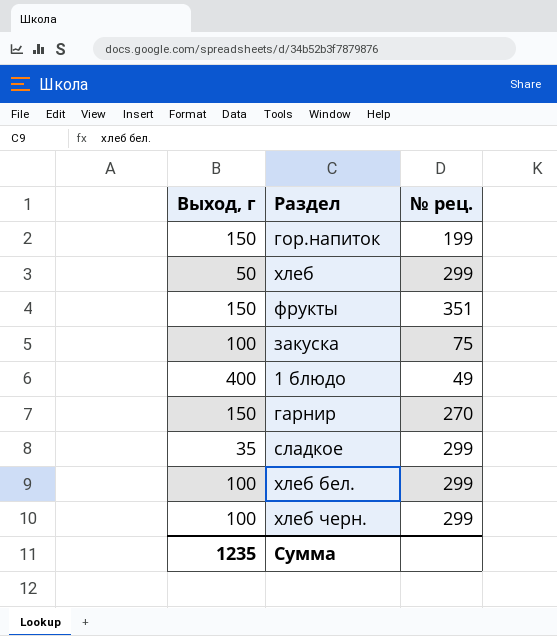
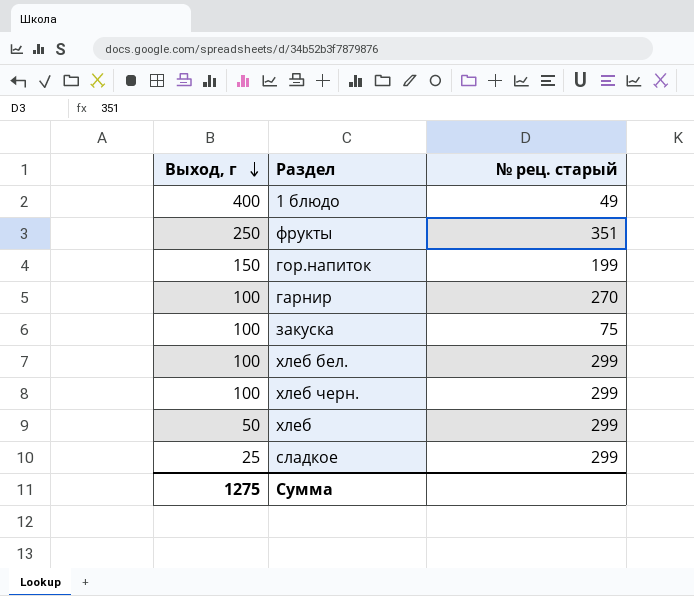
row order: none -> Выход, г descending
column name: № рец. -> № рец. старый
фрукты | Выход, г: 150 -> 250
гарнир | Выход, г: 150 -> 100
сладкое | Выход, г: 35 -> 25
Сумма | Выход, г: 1235 -> 1275

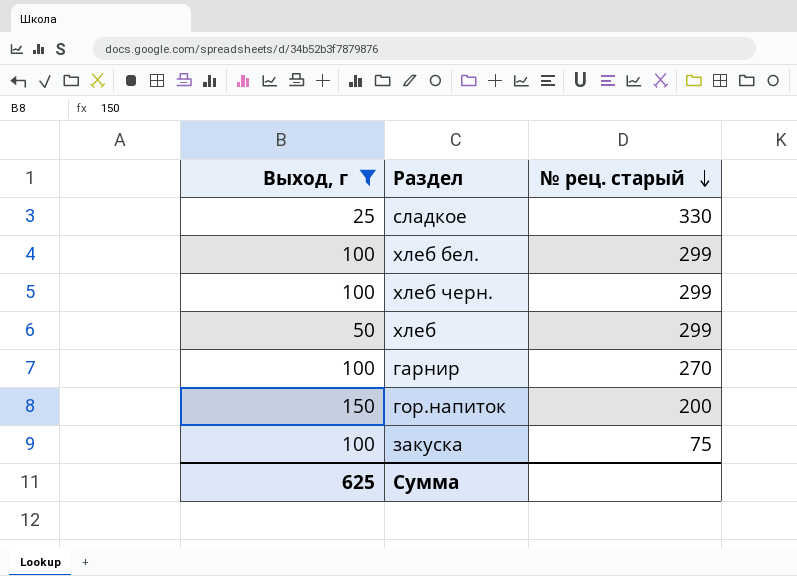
filter: none -> Выход, г <= 150
row order: Выход, г descending -> № рец. старый descending
сладкое | № рец. старый: 299 -> 330
гор.напиток | № рец. старый: 199 -> 200
Сумма | Выход, г: 1275 -> 625

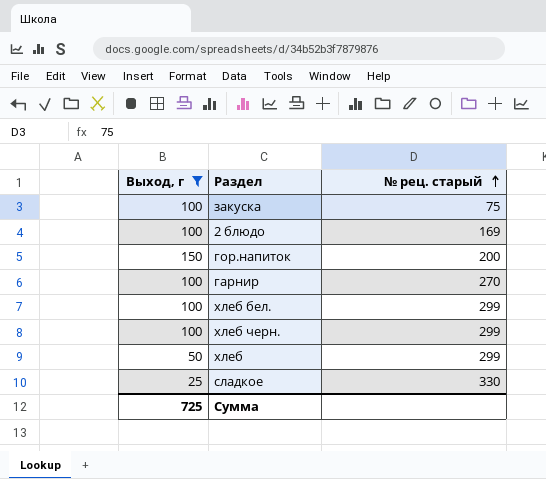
row order: № рец. старый descending -> № рец. старый ascending
row 2 блюдо: none -> 100 | 169
Сумма | Выход, г: 625 -> 725

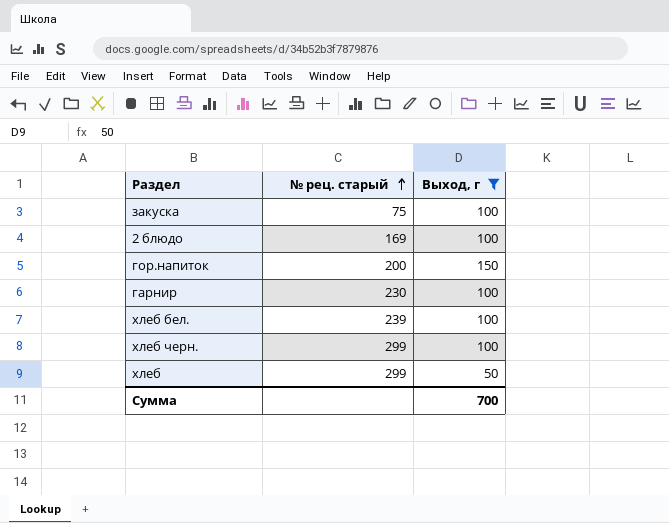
column Выход, г | position: 1 -> 3
row сладкое: 25 | 330 -> none
гарнир | № рец. старый: 270 -> 230
хлеб бел. | № рец. старый: 299 -> 239
Сумма | Выход, г: 725 -> 700

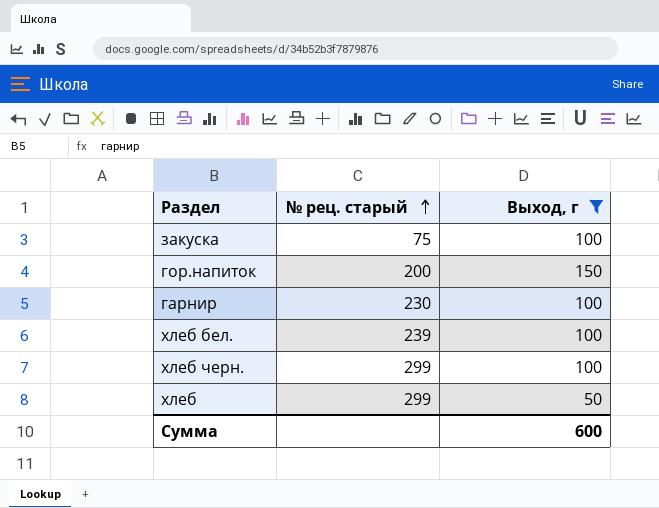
row 2 блюдо: 169 | 100 -> none
Сумма | Выход, г: 700 -> 600

